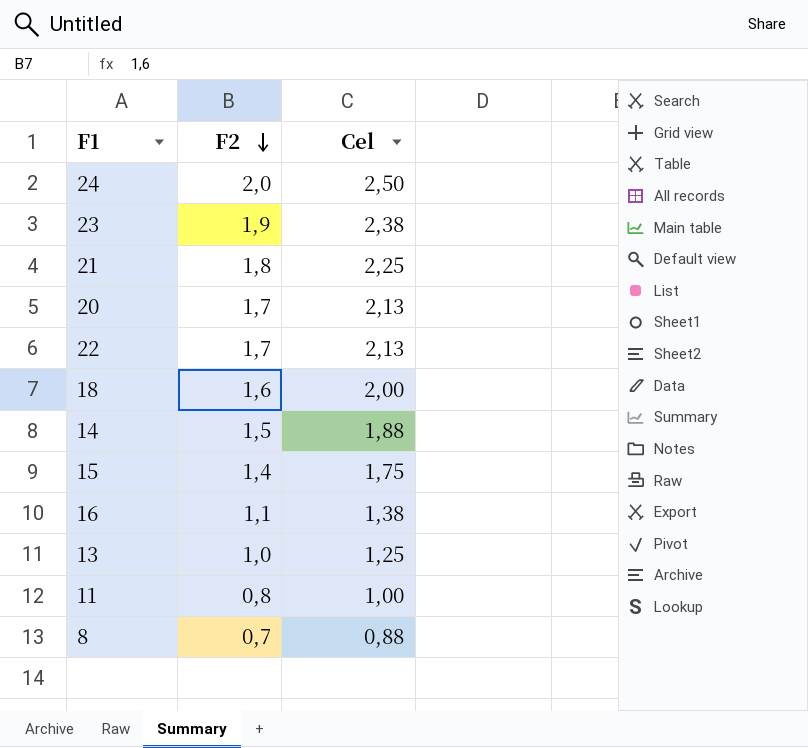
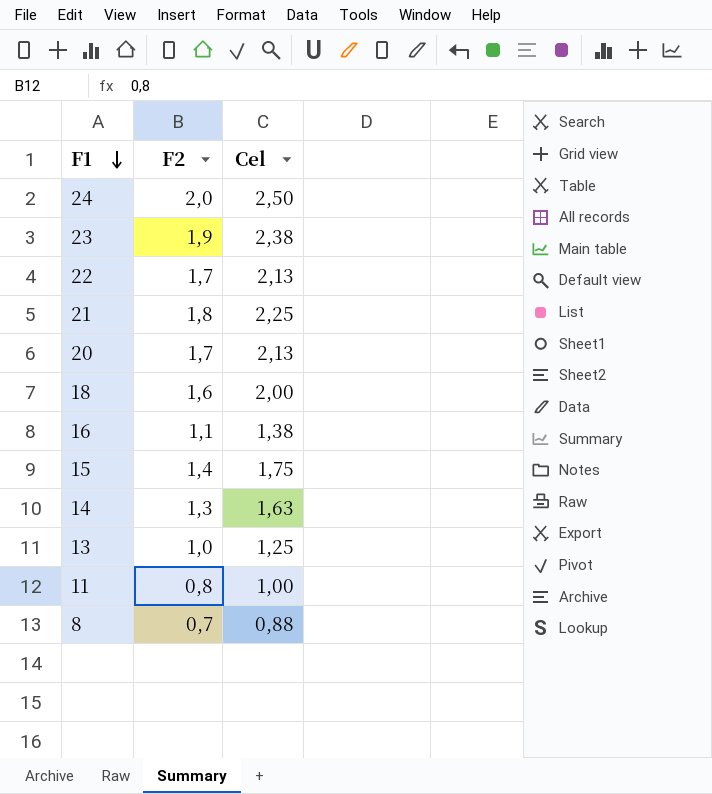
row order: F2 descending -> F1 descending
14 | F2: 1,5 -> 1,3
14 | Cel: 1,88 -> 1,63

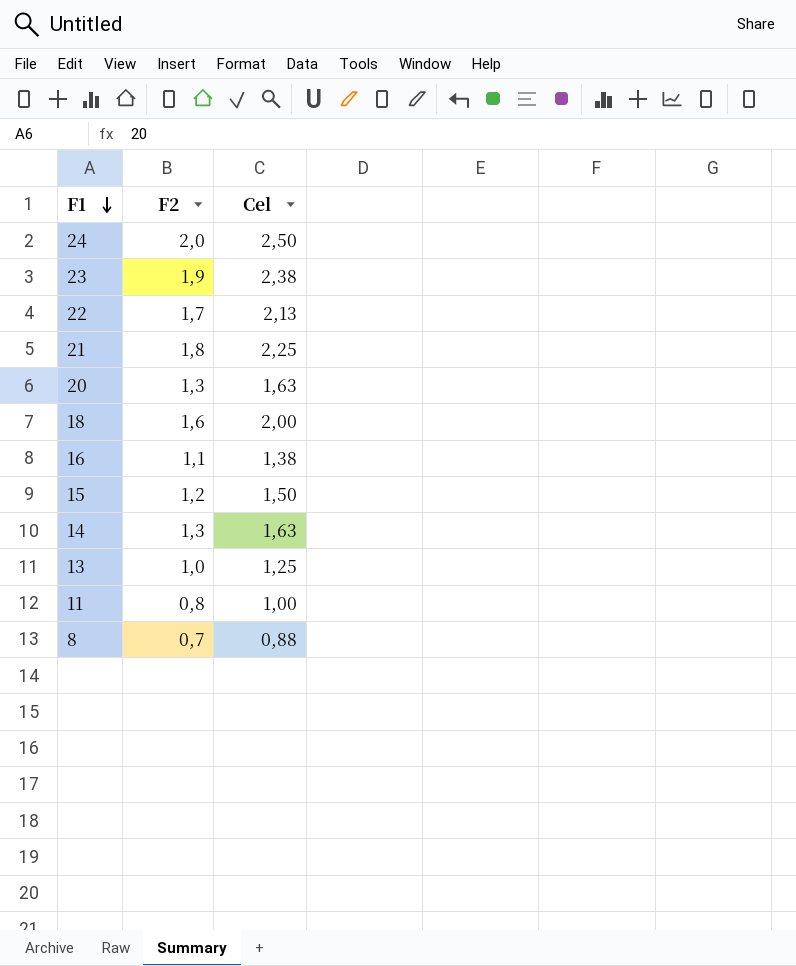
20 | F2: 1,7 -> 1,3
20 | Cel: 2,13 -> 1,63
15 | F2: 1,4 -> 1,2
15 | Cel: 1,75 -> 1,50

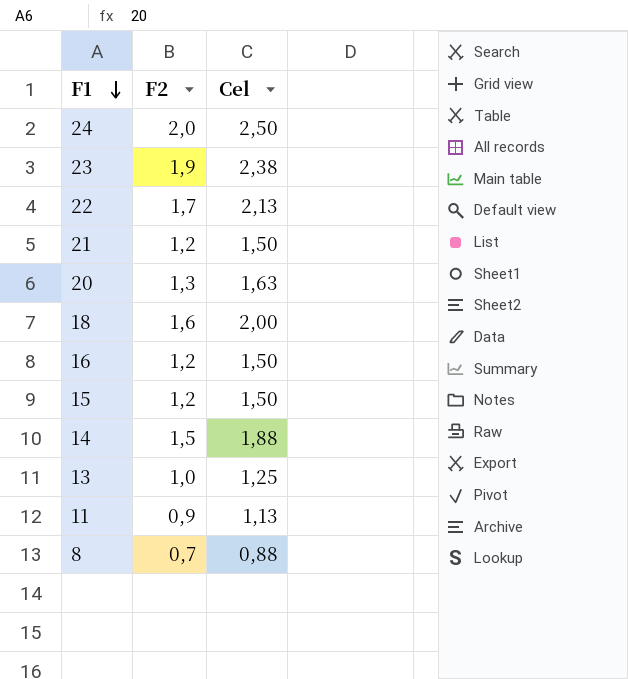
21 | F2: 1,8 -> 1,2
21 | Cel: 2,25 -> 1,50
16 | F2: 1,1 -> 1,2
16 | Cel: 1,38 -> 1,50
14 | F2: 1,3 -> 1,5
14 | Cel: 1,63 -> 1,88
11 | F2: 0,8 -> 0,9
11 | Cel: 1,00 -> 1,13

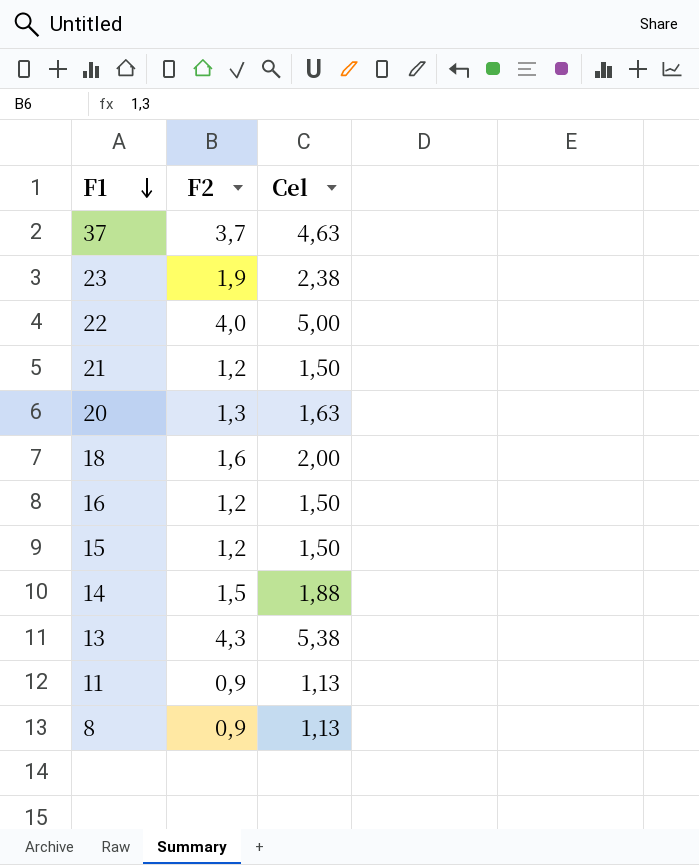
row 24: 2,0 | 2,50 -> none
row 37: none -> 3,7 | 4,63
22 | F2: 1,7 -> 4,0
22 | Cel: 2,13 -> 5,00
13 | F2: 1,0 -> 4,3
13 | Cel: 1,25 -> 5,38
8 | F2: 0,7 -> 0,9
8 | Cel: 0,88 -> 1,13

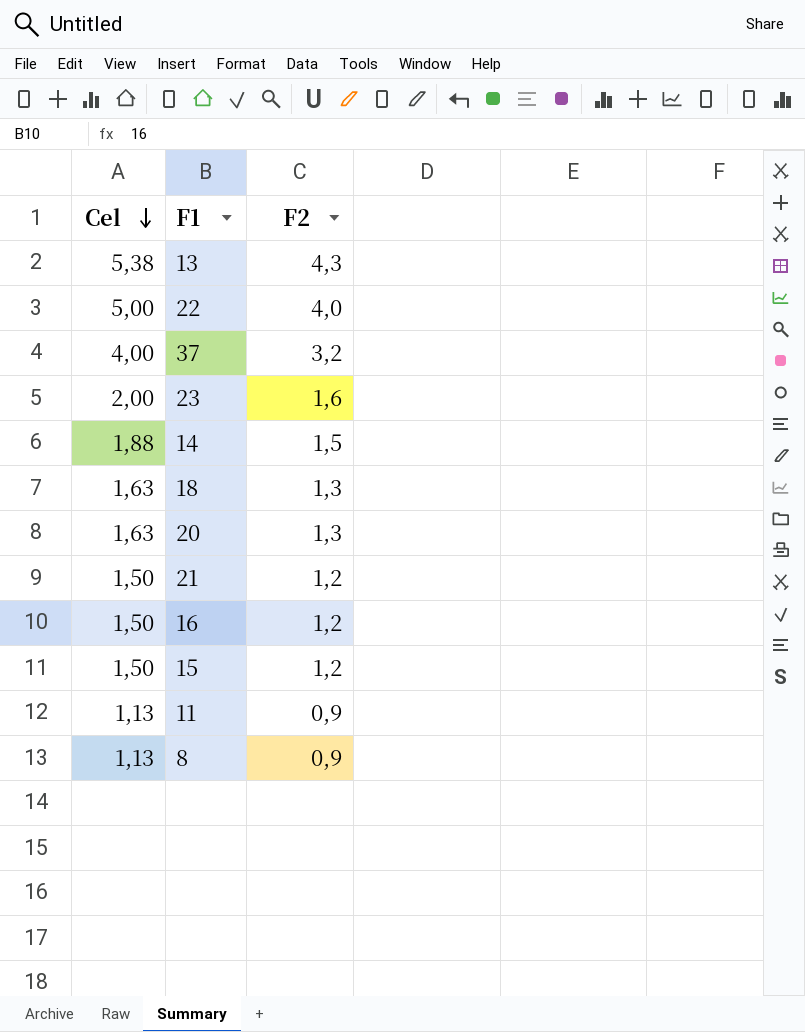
row order: F1 descending -> Cel descending
column Cel | position: 3 -> 1
37 | Cel: 4,63 -> 4,00
37 | F2: 3,7 -> 3,2
23 | Cel: 2,38 -> 2,00
23 | F2: 1,9 -> 1,6
18 | Cel: 2,00 -> 1,63
18 | F2: 1,6 -> 1,3

